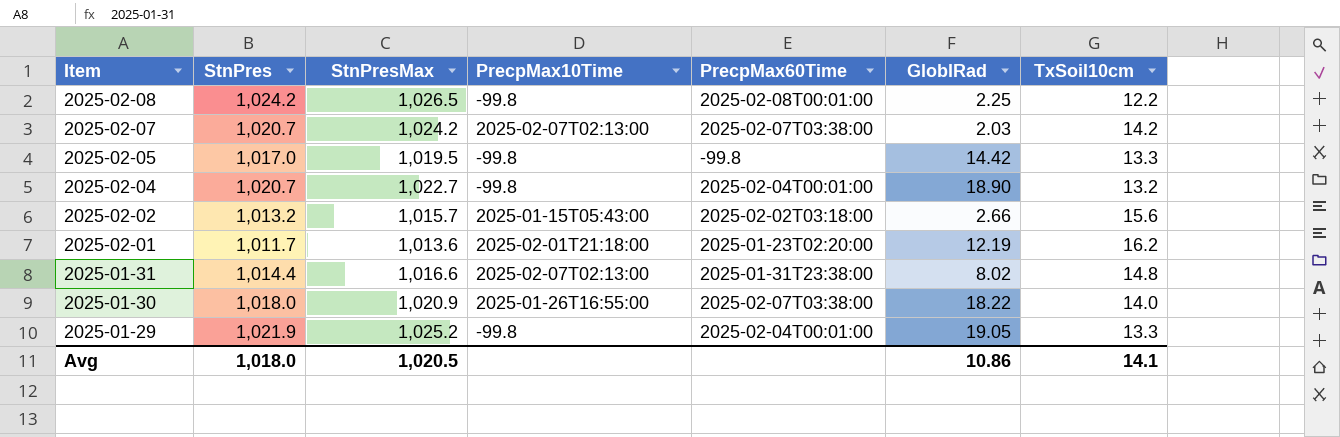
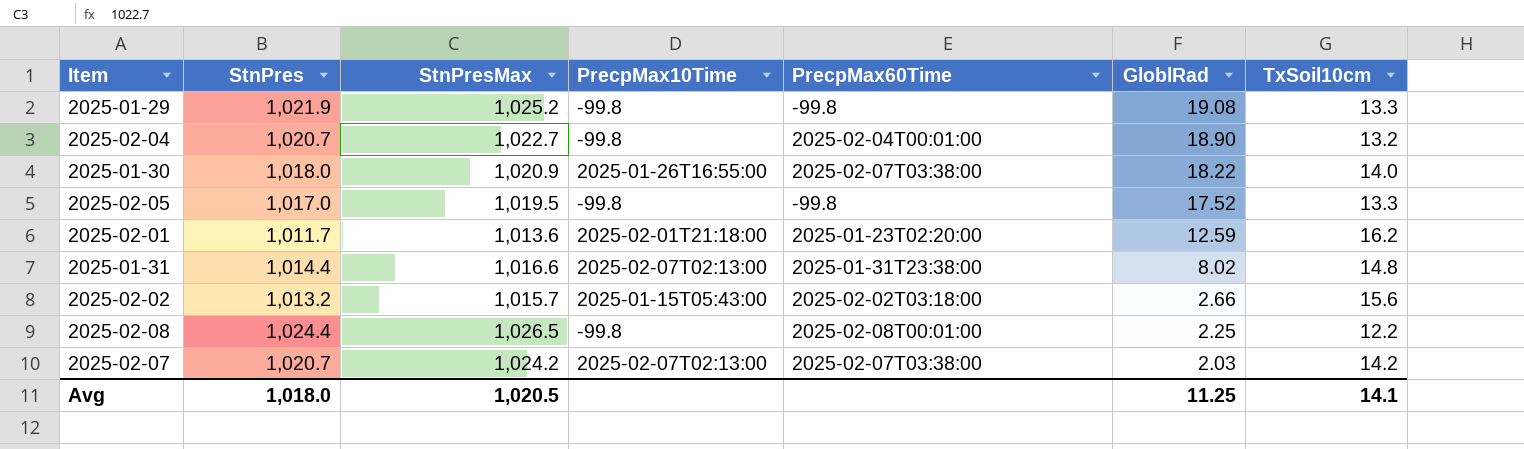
row order: Item descending -> GloblRad descending
2025-01-29 | PrecpMax60Time: 2025-02-04T00:01:00 -> -99.8
2025-01-29 | GloblRad: 19.05 -> 19.08
2025-02-05 | GloblRad: 14.42 -> 17.52
2025-02-01 | GloblRad: 12.19 -> 12.59
2025-02-08 | StnPres: 1,024.2 -> 1,024.4
Avg | GloblRad: 10.86 -> 11.25

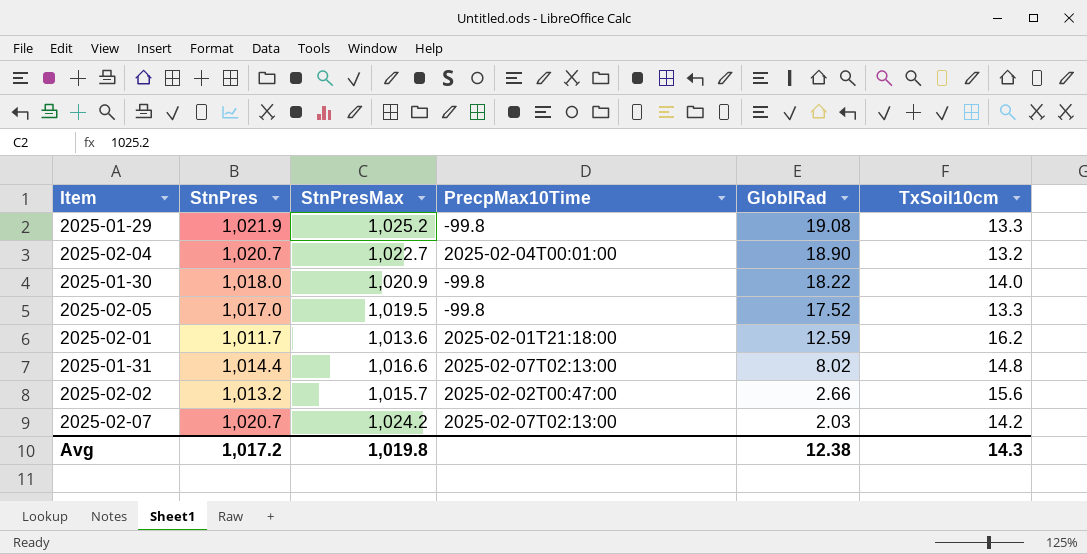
column PrecpMax60Time | position: 5 -> none
row 2025-02-08: 1,024.4 | 1,026.5 | -99.8 | 2025-02-08T00:01:00 | 2.25 | 12.2 -> none
2025-02-04 | PrecpMax10Time: -99.8 -> 2025-02-04T00:01:00
2025-01-30 | PrecpMax10Time: 2025-01-26T16:55:00 -> -99.8
2025-02-02 | PrecpMax10Time: 2025-01-15T05:43:00 -> 2025-02-02T00:47:00
Avg | StnPres: 1,018.0 -> 1,017.2
Avg | StnPresMax: 1,020.5 -> 1,019.8
Avg | GloblRad: 11.25 -> 12.38
Avg | TxSoil10cm: 14.1 -> 14.3

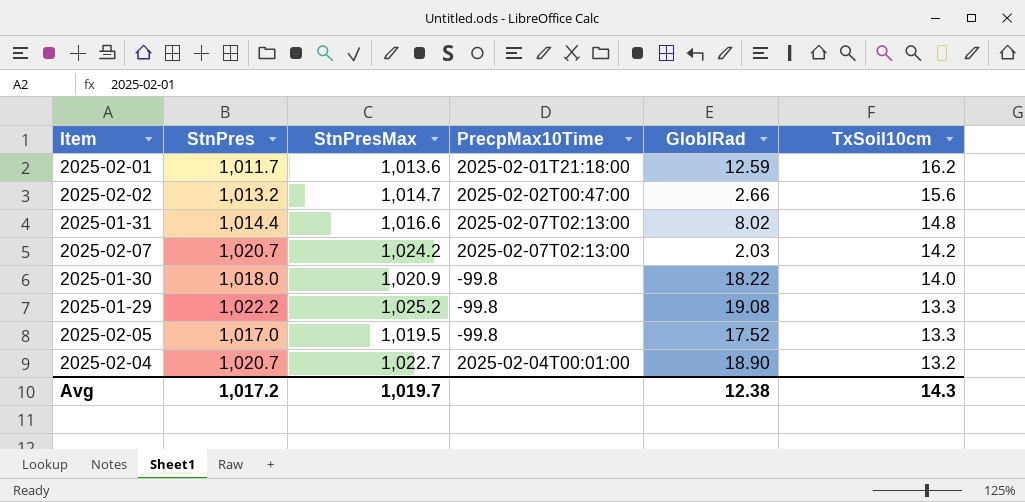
row order: GloblRad descending -> TxSoil10cm descending
2025-02-02 | StnPresMax: 1,015.7 -> 1,014.7
2025-01-29 | StnPres: 1,021.9 -> 1,022.2
Avg | StnPresMax: 1,019.8 -> 1,019.7

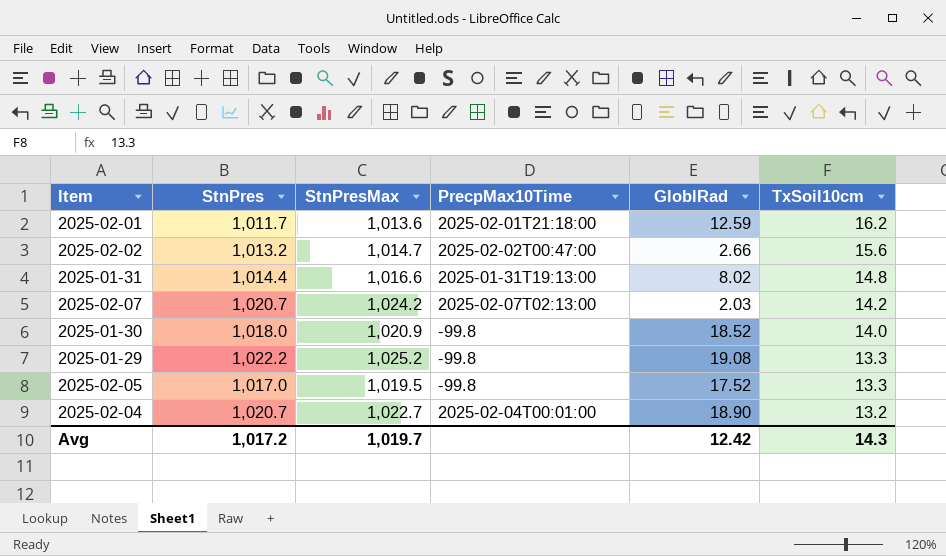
2025-01-31 | PrecpMax10Time: 2025-02-07T02:13:00 -> 2025-01-31T19:13:00
2025-01-30 | GloblRad: 18.22 -> 18.52
Avg | GloblRad: 12.38 -> 12.42

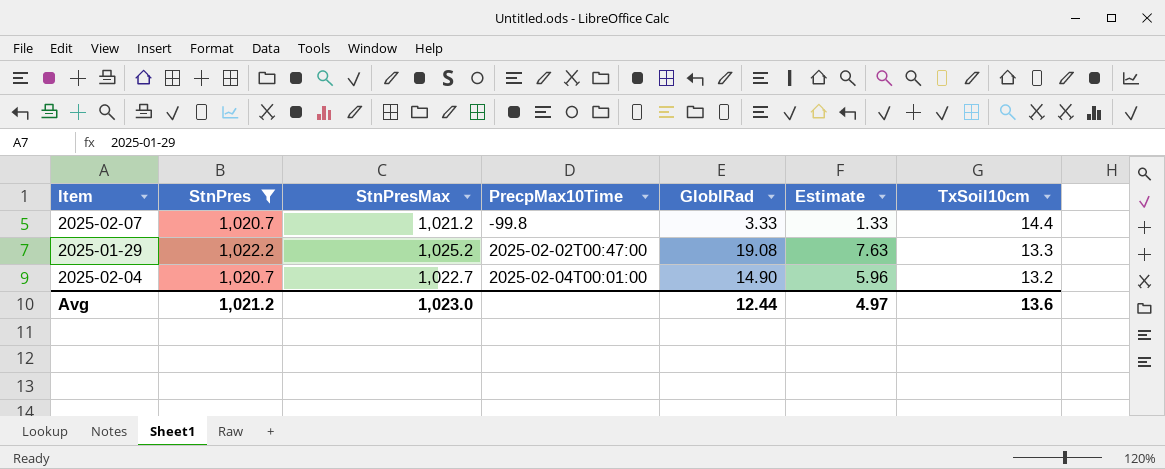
filter: none -> StnPres >= 1,020.7
column Estimate | formula: none -> [GloblRad] * 0.4
2025-02-07 | StnPresMax: 1,024.2 -> 1,021.2
2025-02-07 | PrecpMax10Time: 2025-02-07T02:13:00 -> -99.8
2025-02-07 | GloblRad: 2.03 -> 3.33
2025-02-07 | TxSoil10cm: 14.2 -> 14.4
2025-01-29 | PrecpMax10Time: -99.8 -> 2025-02-02T00:47:00
2025-02-04 | GloblRad: 18.90 -> 14.90
Avg | StnPres: 1,017.2 -> 1,021.2
Avg | StnPresMax: 1,019.7 -> 1,023.0
Avg | GloblRad: 12.42 -> 12.44
Avg | TxSoil10cm: 14.3 -> 13.6

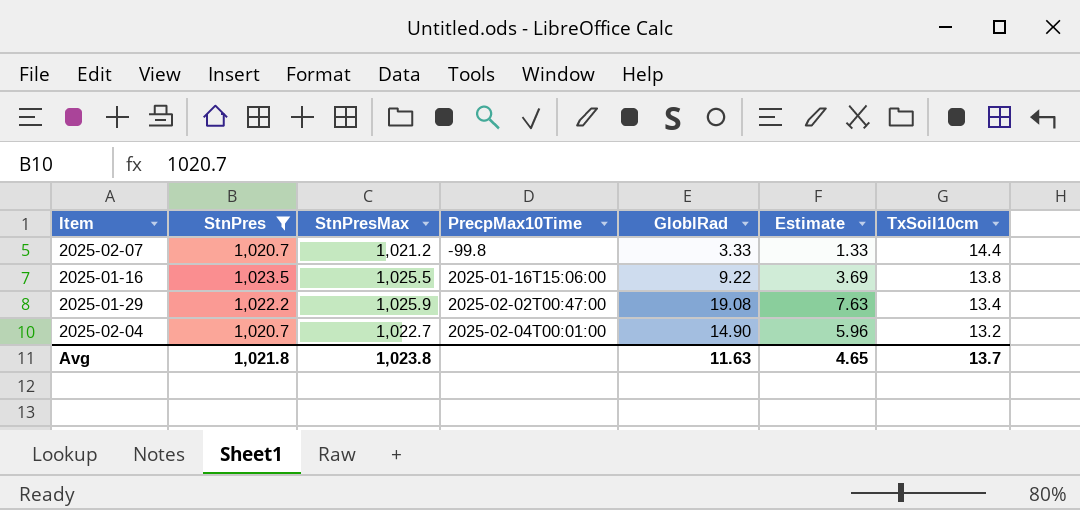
row 2025-01-16: none -> 1,023.5 | 1,025.5 | 2025-01-16T15:06:00 | 9.22 | 3.69 | 13.8
2025-01-29 | StnPresMax: 1,025.2 -> 1,025.9
2025-01-29 | TxSoil10cm: 13.3 -> 13.4
Avg | StnPres: 1,021.2 -> 1,021.8
Avg | StnPresMax: 1,023.0 -> 1,023.8
Avg | GloblRad: 12.44 -> 11.63
Avg | Estimate: 4.97 -> 4.65
Avg | TxSoil10cm: 13.6 -> 13.7

